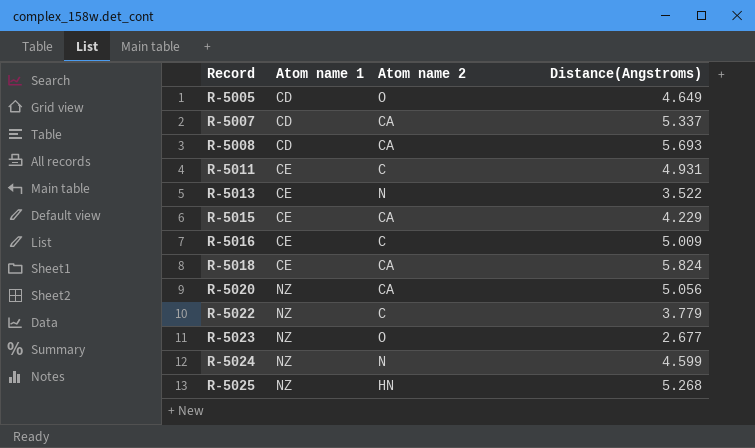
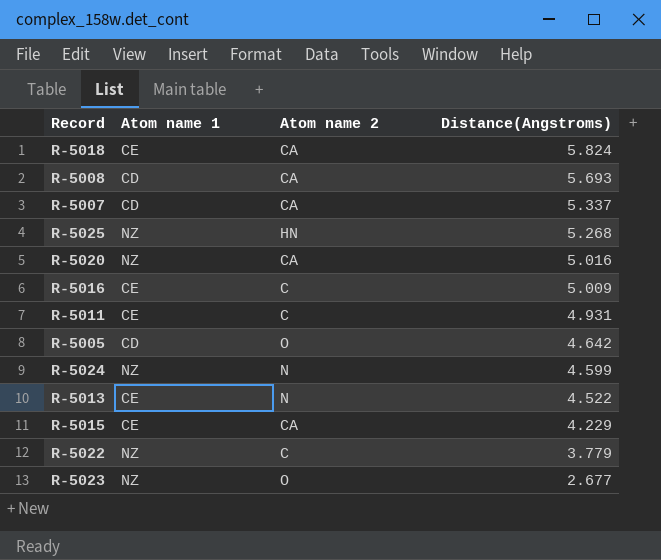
row order: Record ascending -> Distance(Angstroms) descending
R-5020 | Distance(Angstroms): 5.056 -> 5.016
R-5005 | Distance(Angstroms): 4.649 -> 4.642
R-5013 | Distance(Angstroms): 3.522 -> 4.522

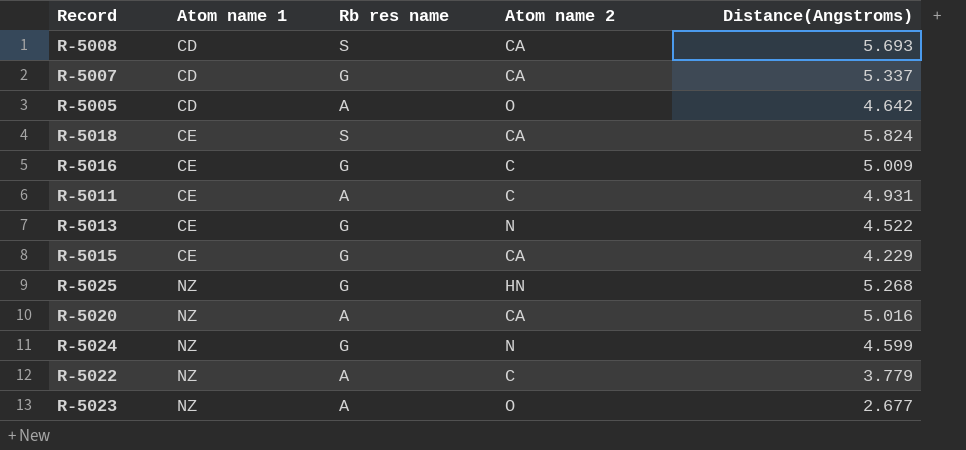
row order: Distance(Angstroms) descending -> Atom name 1 ascending
column Rb res name | position: none -> 3

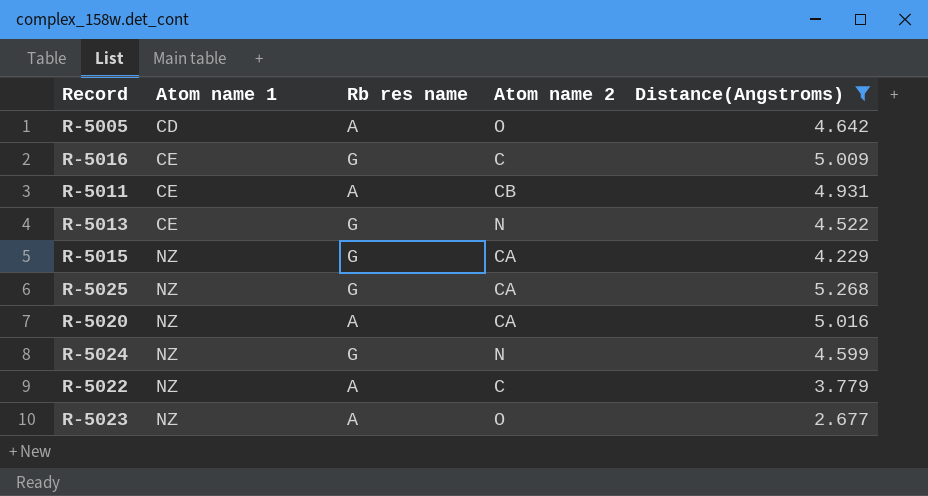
filter: none -> Distance(Angstroms) <= 5.268
R-5011 | Atom name 2: C -> CB
R-5015 | Atom name 1: CE -> NZ
R-5025 | Atom name 2: HN -> CA

